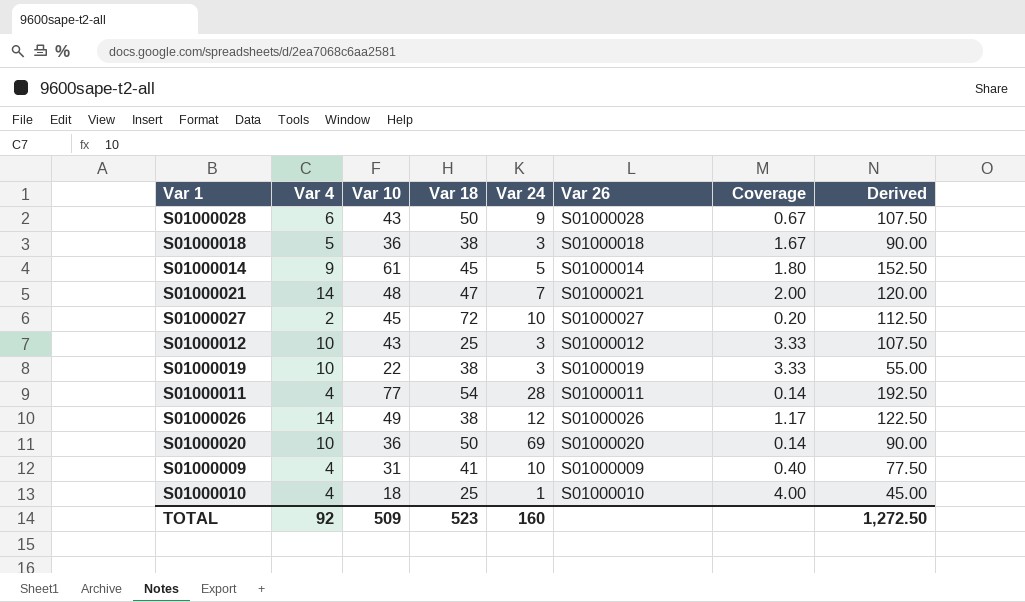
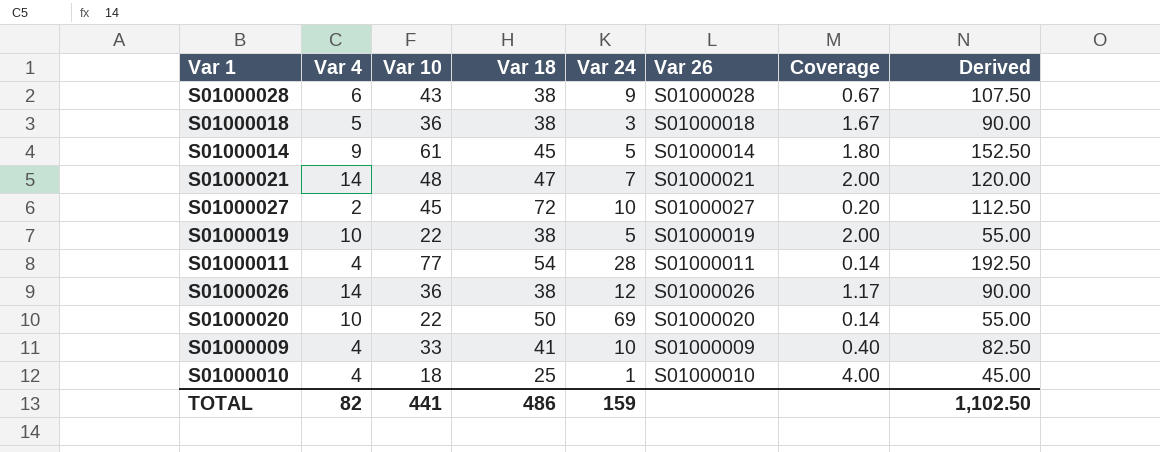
row S01000012: 10 | 43 | 25 | 3 | S01000012 | 3.33 | 107.50 -> none
S01000028 | Var 18: 50 -> 38
S01000019 | Var 24: 3 -> 5
S01000019 | Coverage: 3.33 -> 2.00
S01000026 | Var 10: 49 -> 36
S01000026 | Derived: 122.50 -> 90.00
S01000020 | Var 10: 36 -> 22
S01000020 | Derived: 90.00 -> 55.00
S01000009 | Var 10: 31 -> 33
S01000009 | Derived: 77.50 -> 82.50
TOTAL | Var 4: 92 -> 82
TOTAL | Var 10: 509 -> 441
TOTAL | Var 18: 523 -> 486
TOTAL | Var 24: 160 -> 159
TOTAL | Derived: 1,272.50 -> 1,102.50

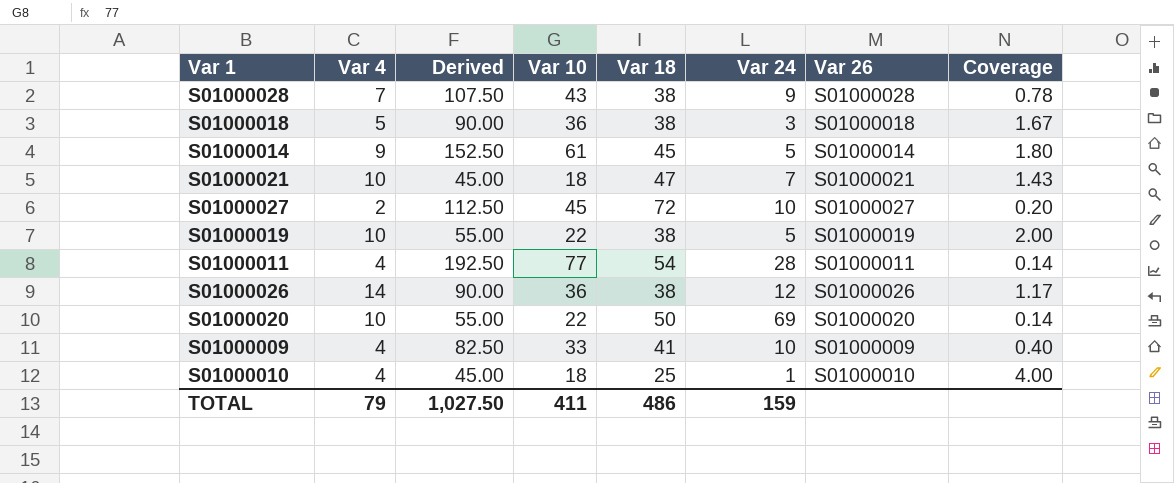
column Derived | position: 8 -> 3
S01000028 | Var 4: 6 -> 7
S01000028 | Coverage: 0.67 -> 0.78
S01000021 | Var 4: 14 -> 10
S01000021 | Derived: 120.00 -> 45.00
S01000021 | Var 10: 48 -> 18
S01000021 | Coverage: 2.00 -> 1.43
TOTAL | Var 4: 82 -> 79
TOTAL | Derived: 1,102.50 -> 1,027.50
TOTAL | Var 10: 441 -> 411

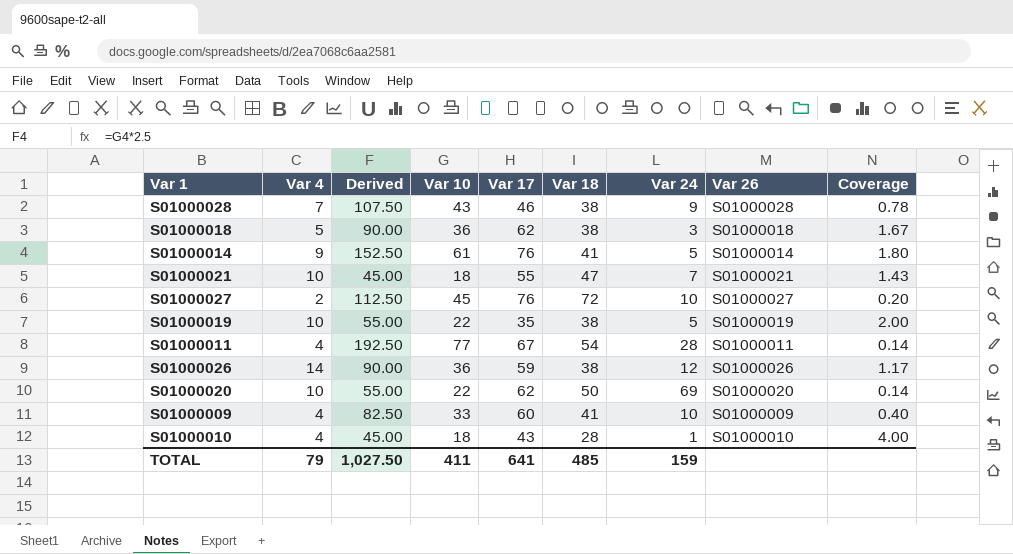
column Var 17 | position: none -> 5
S01000014 | Var 18: 45 -> 41
S01000010 | Var 18: 25 -> 28
TOTAL | Var 18: 486 -> 485

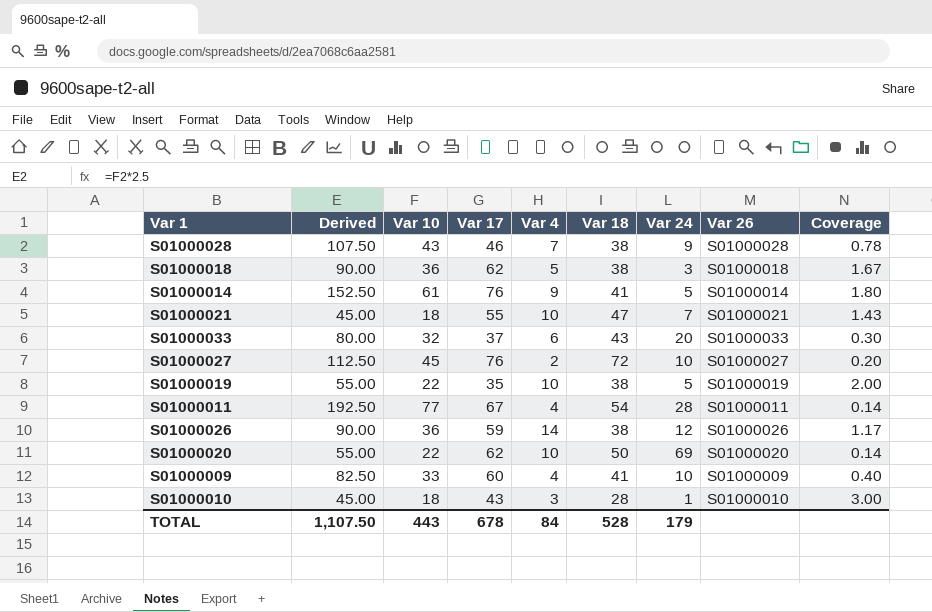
column Var 4 | position: 2 -> 5
row S01000033: none -> 80.00 | 32 | 37 | 6 | 43 | 20 | S01000033 | 0.30
S01000010 | Var 4: 4 -> 3
S01000010 | Coverage: 4.00 -> 3.00
TOTAL | Derived: 1,027.50 -> 1,107.50
TOTAL | Var 10: 411 -> 443
TOTAL | Var 17: 641 -> 678
TOTAL | Var 4: 79 -> 84
TOTAL | Var 18: 485 -> 528
TOTAL | Var 24: 159 -> 179

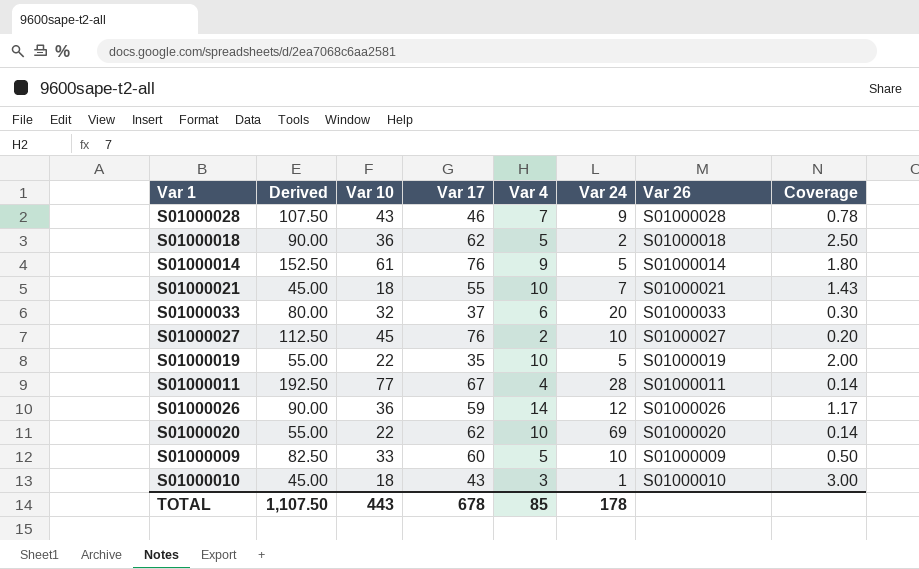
column Var 18 | position: 6 -> none
S01000018 | Var 24: 3 -> 2
S01000018 | Coverage: 1.67 -> 2.50
S01000009 | Var 4: 4 -> 5
S01000009 | Coverage: 0.40 -> 0.50
TOTAL | Var 4: 84 -> 85
TOTAL | Var 24: 179 -> 178

